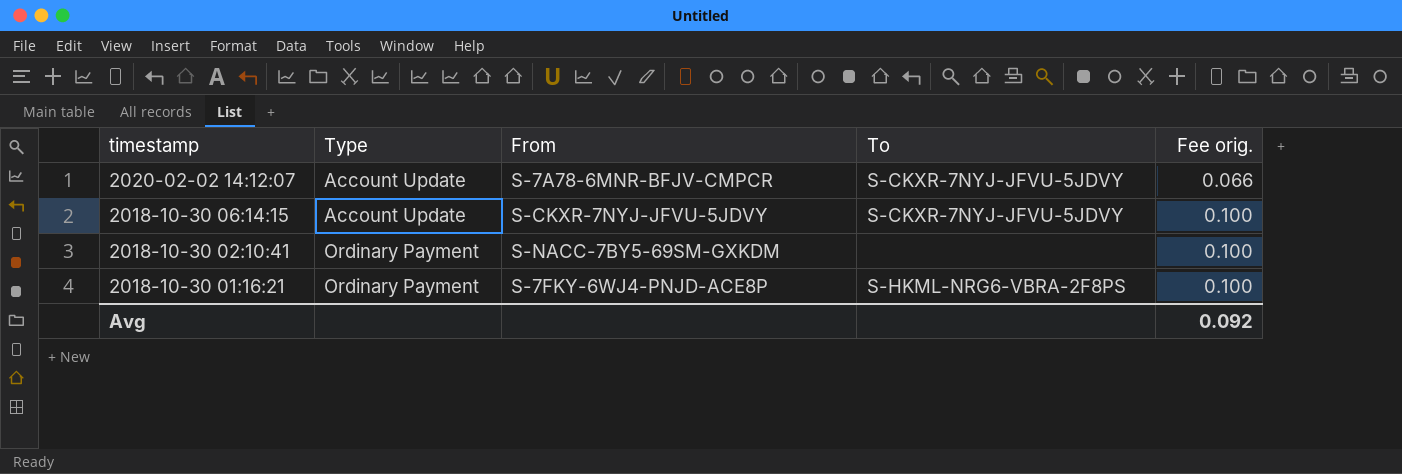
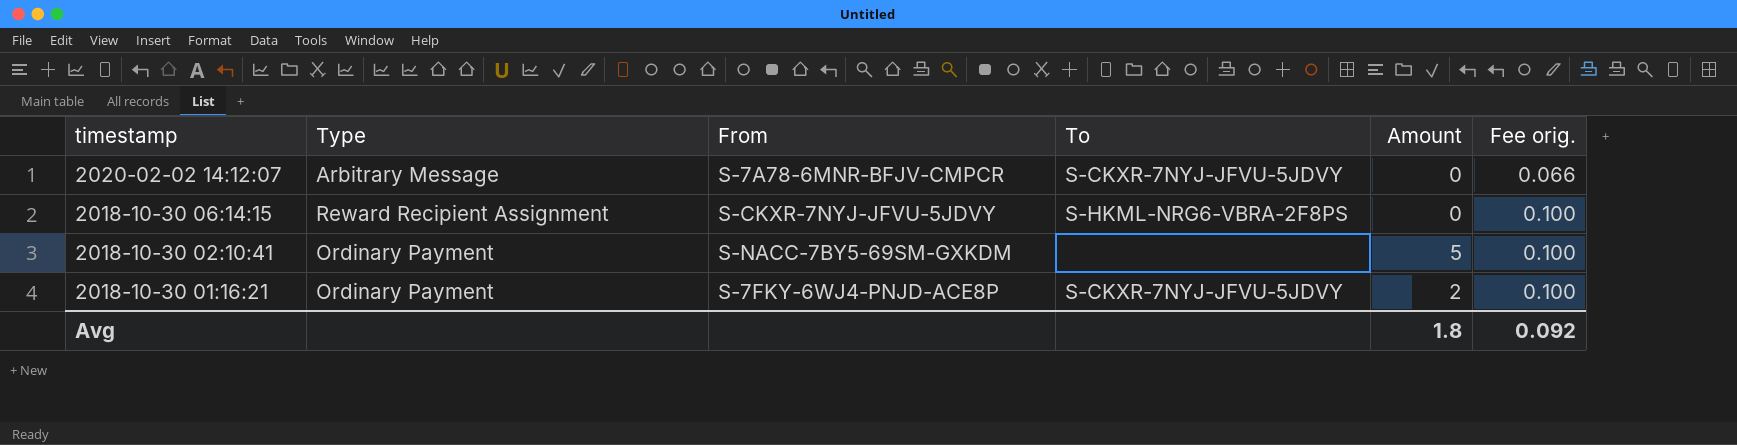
column Amount | position: none -> 5
2020-02-02 14:12:07 | Type: Account Update -> Arbitrary Message
2018-10-30 06:14:15 | Type: Account Update -> Reward Recipient Assignment
2018-10-30 06:14:15 | To: S-CKXR-7NYJ-JFVU-5JDVY -> S-HKML-NRG6-VBRA-2F8PS
2018-10-30 01:16:21 | To: S-HKML-NRG6-VBRA-2F8PS -> S-CKXR-7NYJ-JFVU-5JDVY

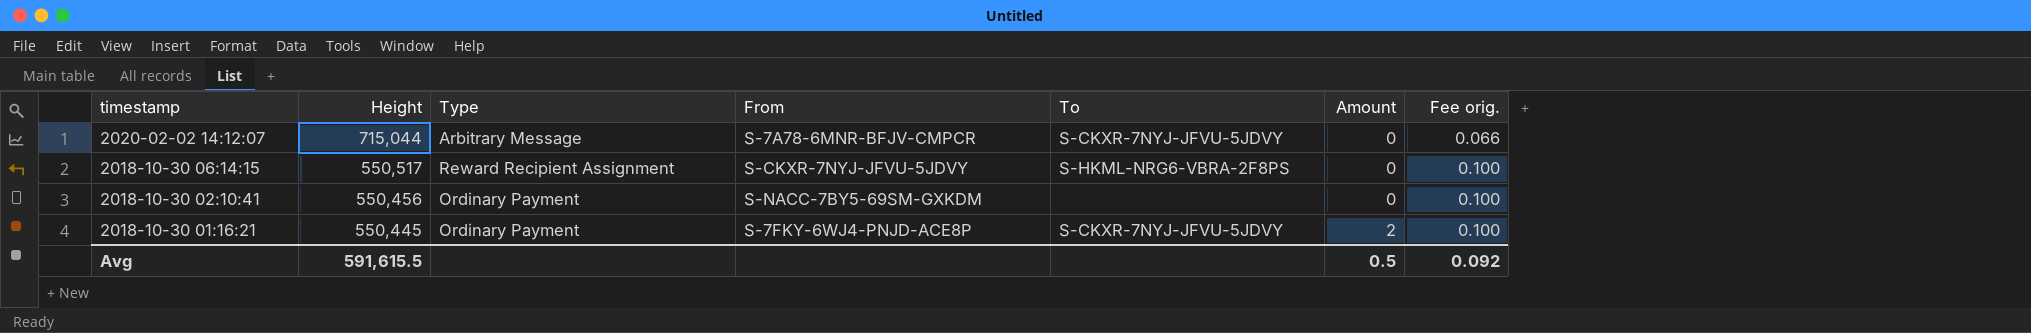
column Height | position: none -> 2
2018-10-30 02:10:41 | Amount: 5 -> 0
Avg | Amount: 1.8 -> 0.5

